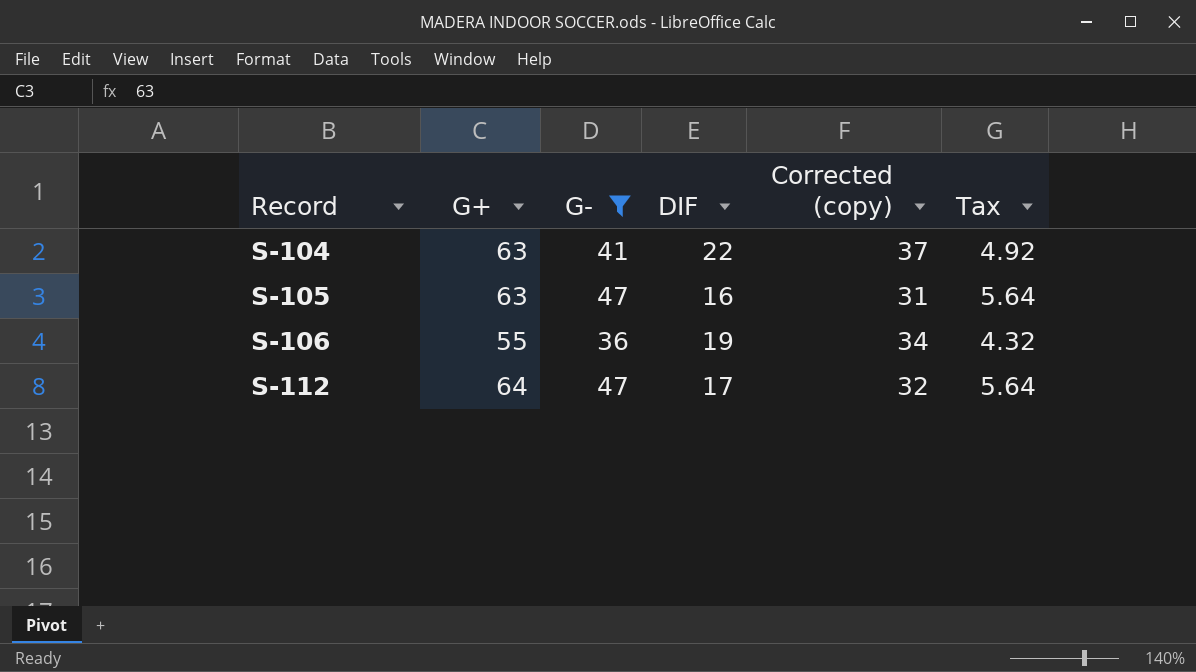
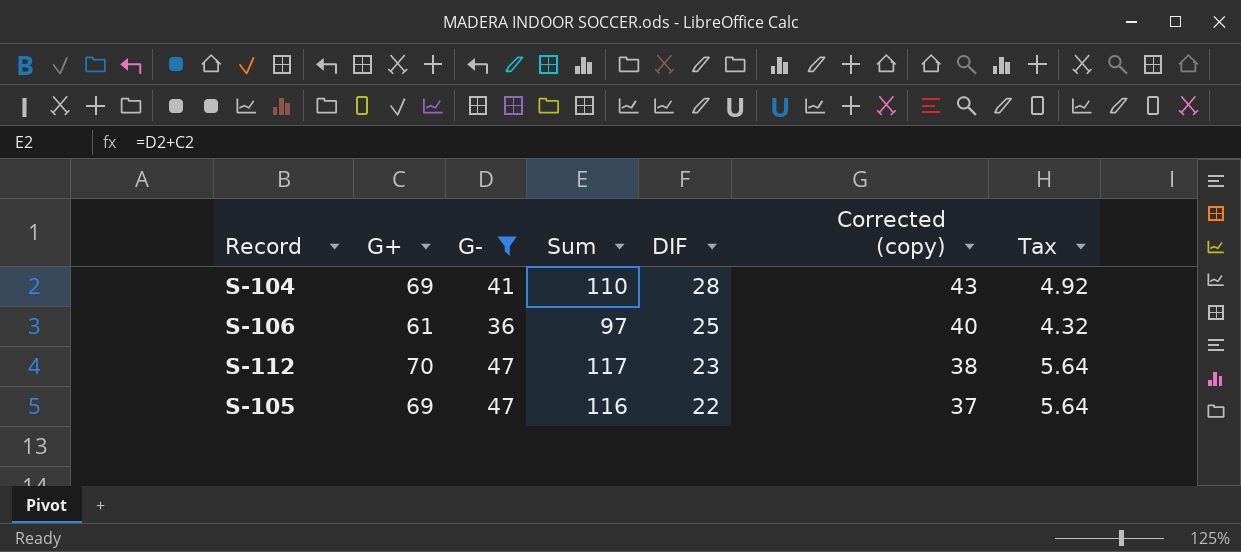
row order: Record ascending -> DIF descending
column Sum | formula: none -> [G+] + [G-]
S-104 | G+: 63 -> 69
S-104 | DIF: 22 -> 28
S-104 | Corrected (copy): 37 -> 43
S-106 | G+: 55 -> 61
S-106 | DIF: 19 -> 25
S-106 | Corrected (copy): 34 -> 40
S-112 | G+: 64 -> 70
S-112 | DIF: 17 -> 23
S-112 | Corrected (copy): 32 -> 38
S-105 | G+: 63 -> 69
S-105 | DIF: 16 -> 22
S-105 | Corrected (copy): 31 -> 37

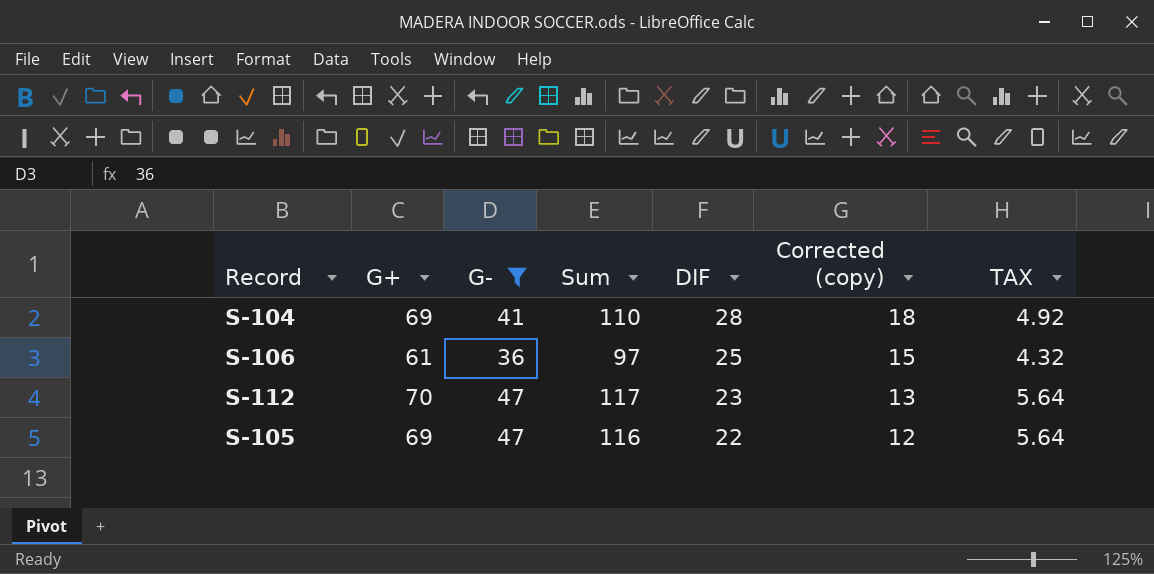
column Corrected (copy) | formula: [DIF] + 15 -> [DIF] - 10
column name: Tax -> TAX

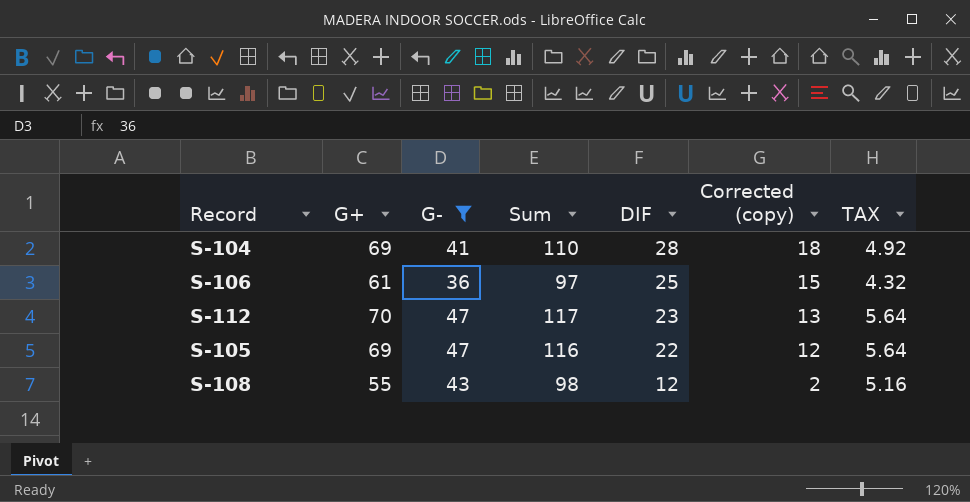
row S-108: none -> 55 | 43 | 98 | 12 | 2 | 5.16

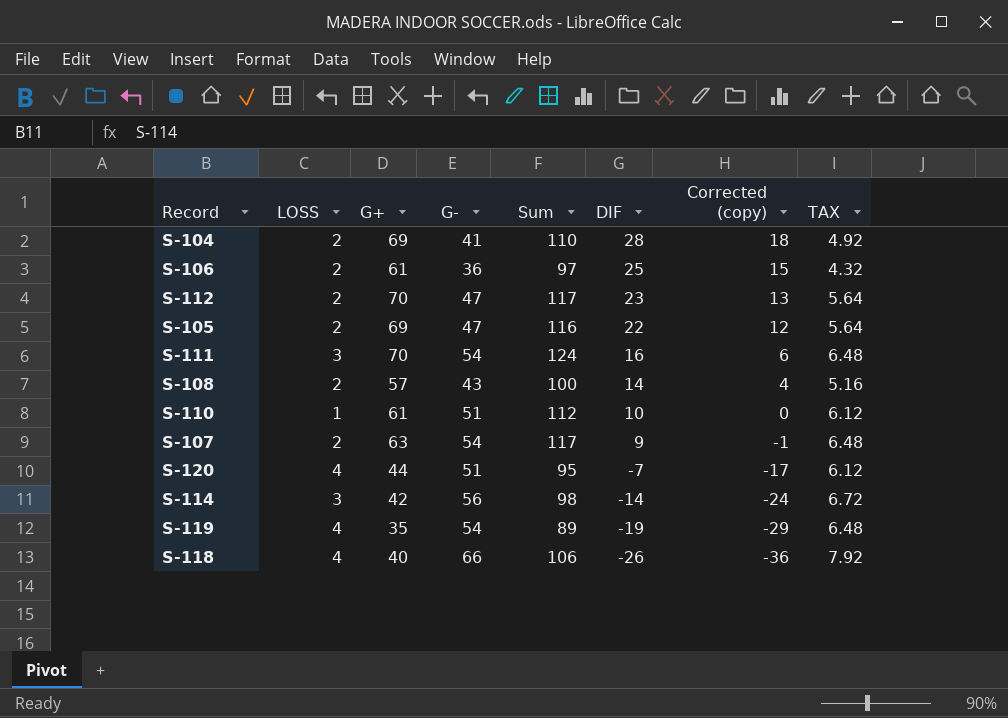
filter: G- <= 47 -> none
column LOSS | position: none -> 2
S-108 | G+: 55 -> 57
S-108 | Sum: 98 -> 100
S-108 | DIF: 12 -> 14
S-108 | Corrected (copy): 2 -> 4

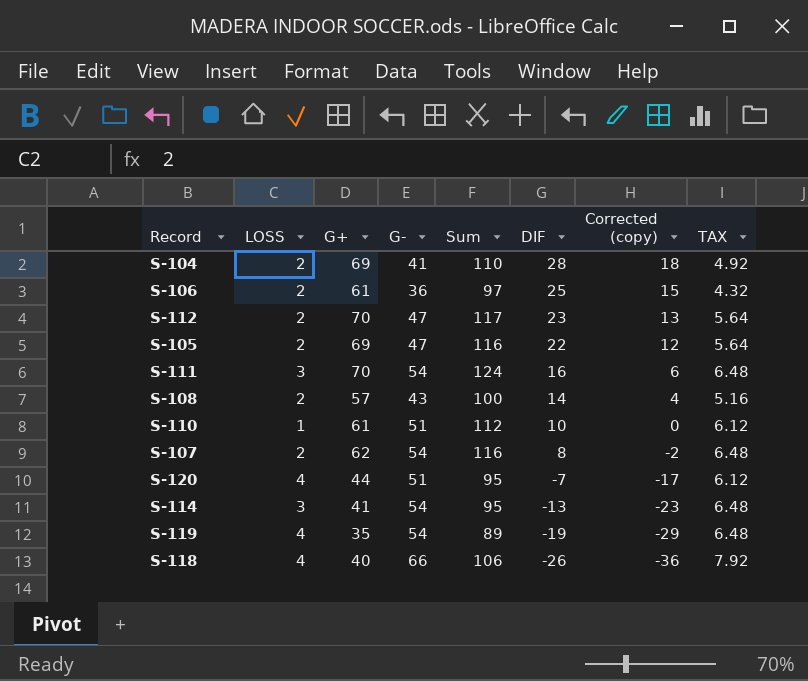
S-107 | G+: 63 -> 62
S-107 | Sum: 117 -> 116
S-107 | DIF: 9 -> 8
S-107 | Corrected (copy): -1 -> -2
S-114 | G+: 42 -> 41
S-114 | G-: 56 -> 54
S-114 | Sum: 98 -> 95
S-114 | DIF: -14 -> -13
S-114 | Corrected (copy): -24 -> -23
S-114 | TAX: 6.72 -> 6.48

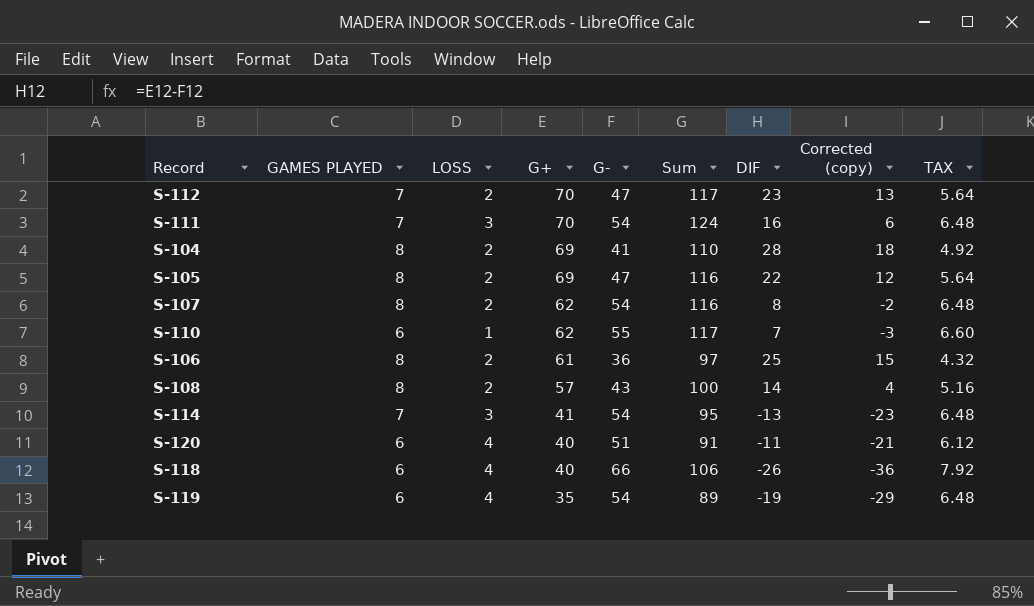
row order: DIF descending -> G+ descending
column GAMES PLAYED | position: none -> 2
S-110 | G+: 61 -> 62
S-110 | G-: 51 -> 55
S-110 | Sum: 112 -> 117
S-110 | DIF: 10 -> 7
S-110 | Corrected (copy): 0 -> -3
S-110 | TAX: 6.12 -> 6.60
S-120 | G+: 44 -> 40
S-120 | Sum: 95 -> 91
S-120 | DIF: -7 -> -11
S-120 | Corrected (copy): -17 -> -21

